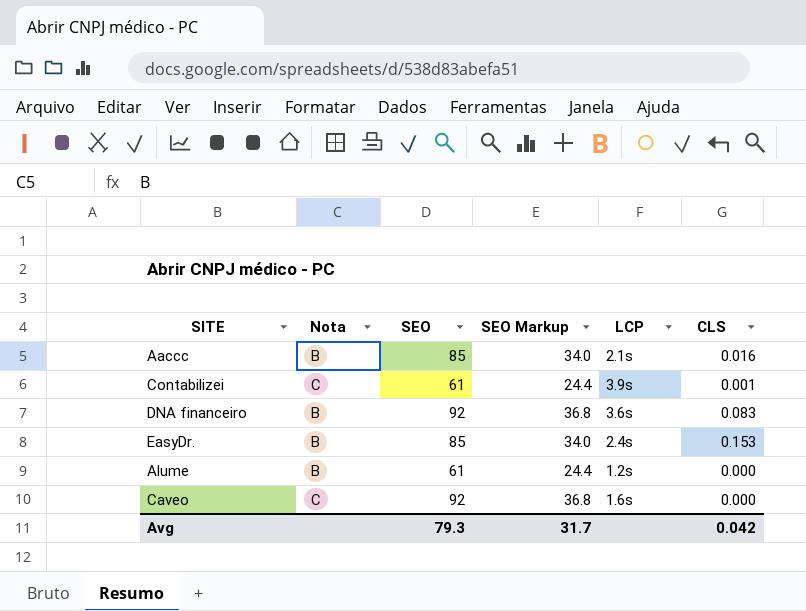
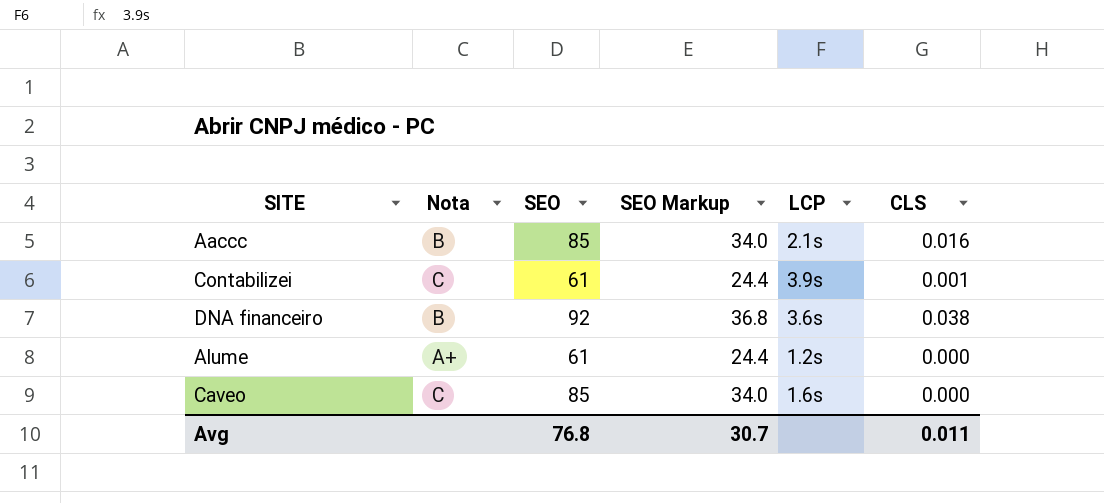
row EasyDr.: B | 85 | 34.0 | 2.4s | 0.153 -> none
DNA financeiro | CLS: 0.083 -> 0.038
Alume | Nota: B -> A+
Caveo | SEO: 92 -> 85
Caveo | SEO Markup: 36.8 -> 34.0
Avg | SEO: 79.3 -> 76.8
Avg | SEO Markup: 31.7 -> 30.7
Avg | CLS: 0.042 -> 0.011

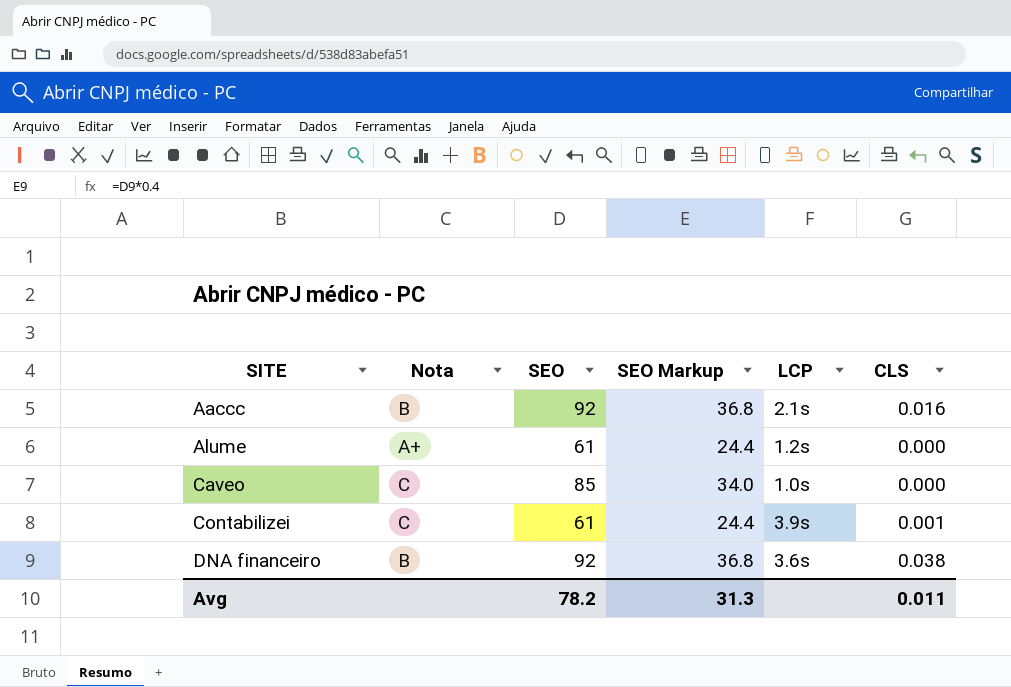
row order: none -> SITE ascending
Aaccc | SEO: 85 -> 92
Aaccc | SEO Markup: 34.0 -> 36.8
Caveo | LCP: 1.6s -> 1.0s
Avg | SEO: 76.8 -> 78.2
Avg | SEO Markup: 30.7 -> 31.3

